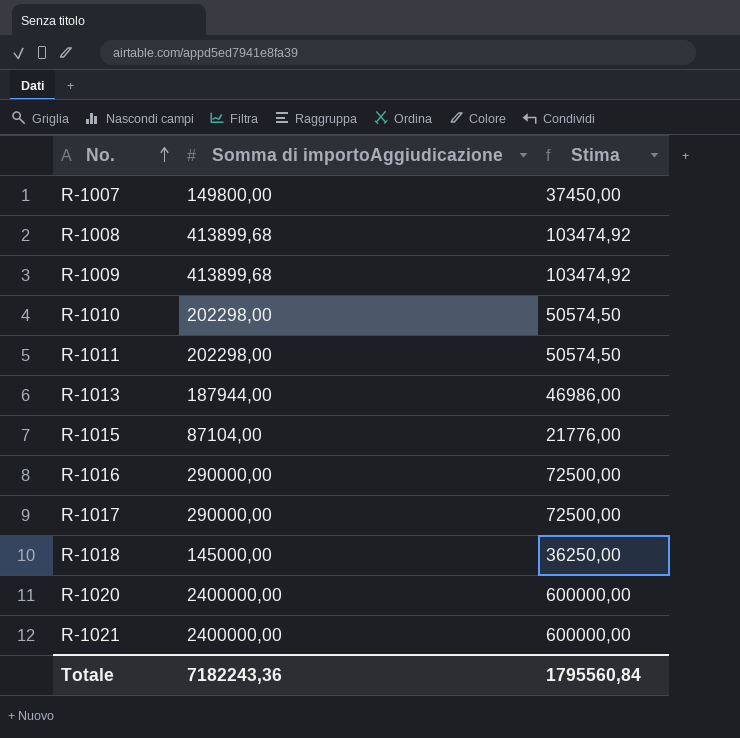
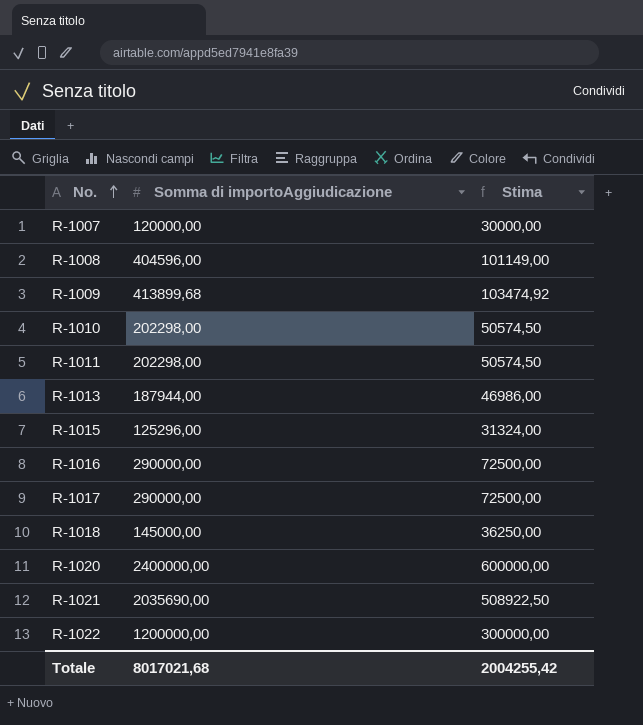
R-1007 | Somma di importoAggiudicazione: 149800,00 -> 120000,00
R-1007 | Stima: 37450,00 -> 30000,00
R-1008 | Somma di importoAggiudicazione: 413899,68 -> 404596,00
R-1008 | Stima: 103474,92 -> 101149,00
R-1015 | Somma di importoAggiudicazione: 87104,00 -> 125296,00
R-1015 | Stima: 21776,00 -> 31324,00
R-1021 | Somma di importoAggiudicazione: 2400000,00 -> 2035690,00
R-1021 | Stima: 600000,00 -> 508922,50
row R-1022: none -> 1200000,00 | 300000,00
Totale | Somma di importoAggiudicazione: 7182243,36 -> 8017021,68
Totale | Stima: 1795560,84 -> 2004255,42

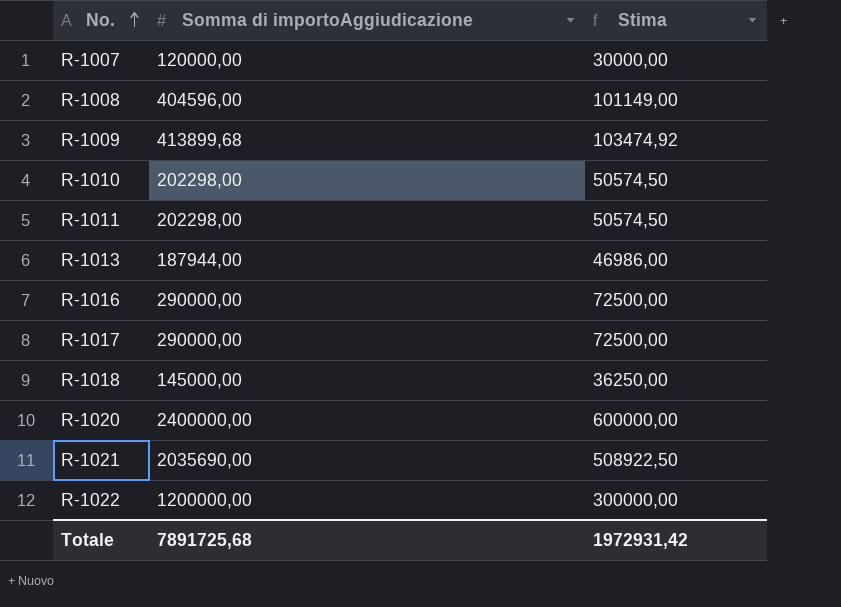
row R-1015: 125296,00 | 31324,00 -> none
Totale | Somma di importoAggiudicazione: 8017021,68 -> 7891725,68
Totale | Stima: 2004255,42 -> 1972931,42

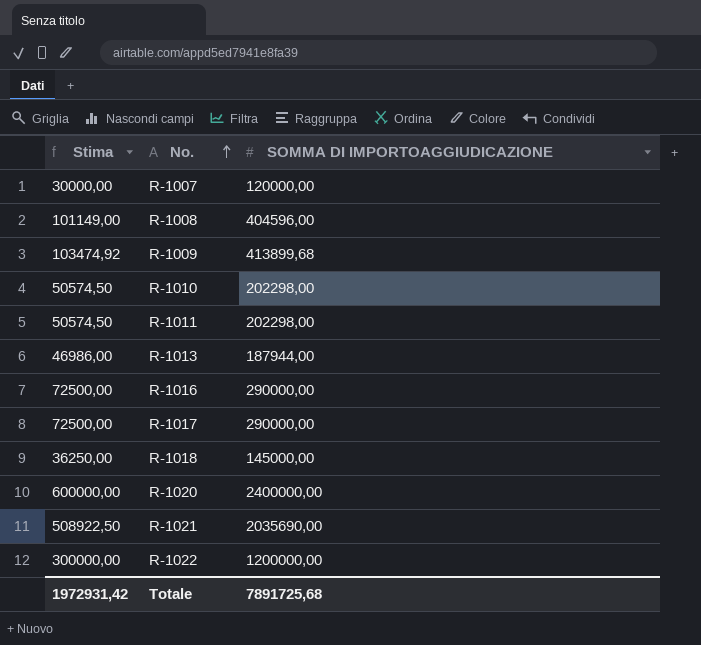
column Stima | position: 3 -> 1
column name: Somma di importoAggiudicazione -> SOMMA DI IMPORTOAGGIUDICAZIONE

